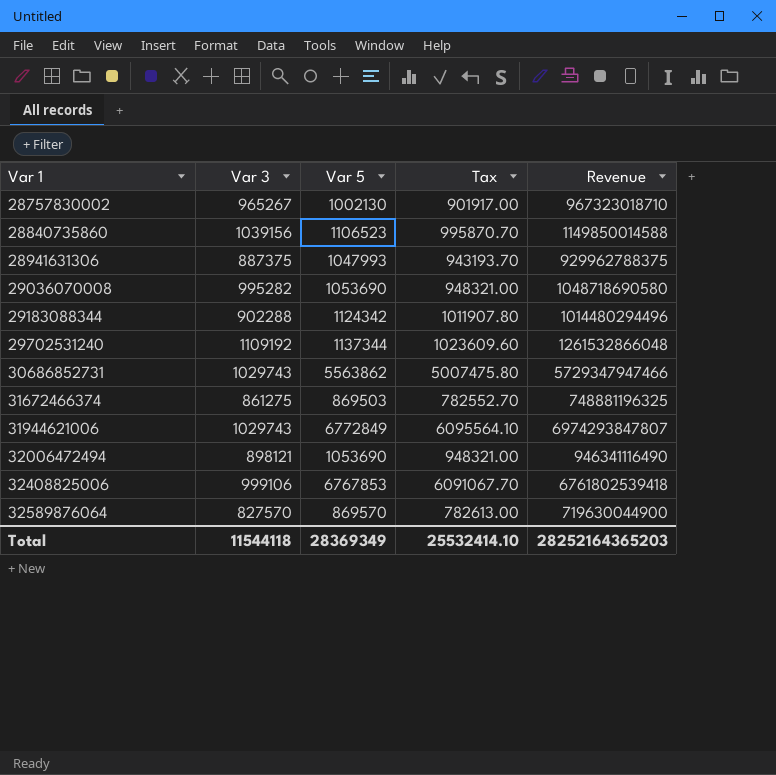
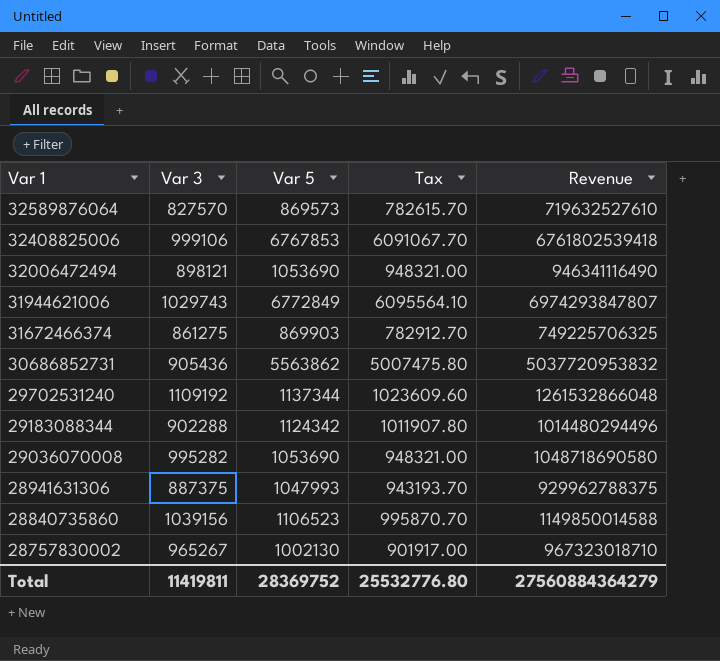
row order: Var 1 ascending -> Var 1 descending
32589876064 | Var 5: 869570 -> 869573
32589876064 | Tax: 782613.00 -> 782615.70
32589876064 | Revenue: 719630044900 -> 719632527610
31672466374 | Var 5: 869503 -> 869903
31672466374 | Tax: 782552.70 -> 782912.70
31672466374 | Revenue: 748881196325 -> 749225706325
30686852731 | Var 3: 1029743 -> 905436
30686852731 | Revenue: 5729347947466 -> 5037720953832
Total | Var 3: 11544118 -> 11419811
Total | Var 5: 28369349 -> 28369752
Total | Tax: 25532414.10 -> 25532776.80
Total | Revenue: 28252164365203 -> 27560884364279

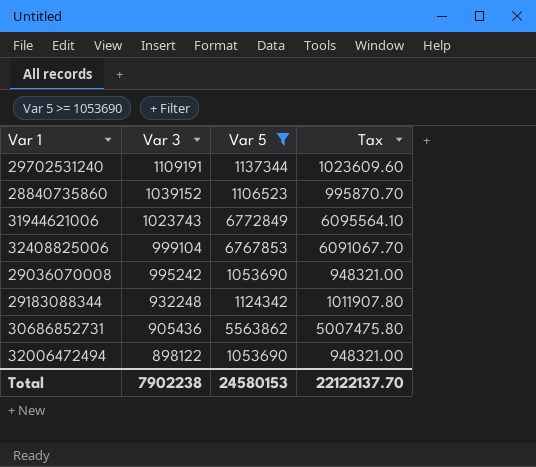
filter: none -> Var 5 >= 1053690
row order: Var 1 descending -> Var 3 descending
column Revenue | formula: [Var 3] * [Var 5] -> none
29702531240 | Var 3: 1109192 -> 1109191
28840735860 | Var 3: 1039156 -> 1039152
31944621006 | Var 3: 1029743 -> 1023743
32408825006 | Var 3: 999106 -> 999104
29036070008 | Var 3: 995282 -> 995242
29183088344 | Var 3: 902288 -> 932248
32006472494 | Var 3: 898121 -> 898122
Total | Var 3: 11419811 -> 7902238
Total | Var 5: 28369752 -> 24580153
Total | Tax: 25532776.80 -> 22122137.70

